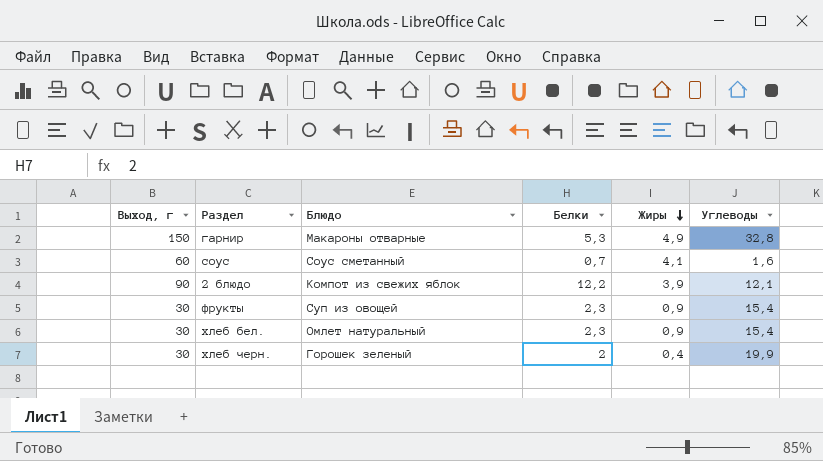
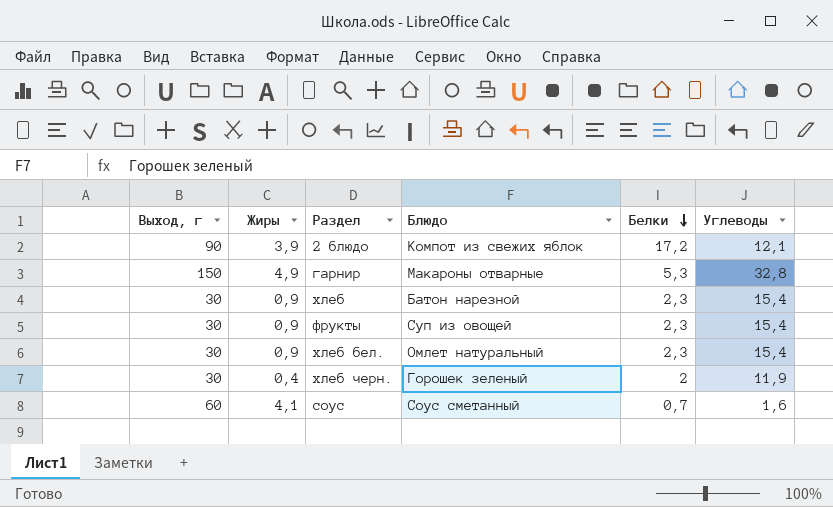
row order: Жиры descending -> Белки descending
column Жиры | position: 5 -> 2
2 блюдо | Белки: 12,2 -> 17,2
row хлеб: none -> 30 | 0,9 | Батон нарезной | 2,3 | 15,4
хлеб черн. | Углеводы: 19,9 -> 11,9

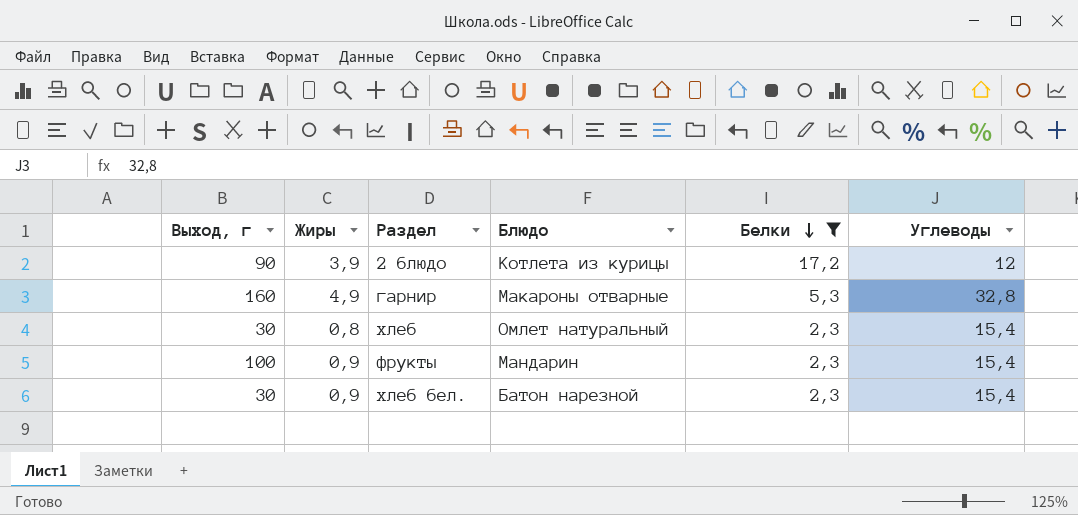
filter: none -> Белки >= 2,3
2 блюдо | Блюдо: Компот из свежих яблок -> Котлета из курицы
2 блюдо | Углеводы: 12,1 -> 12
гарнир | Выход, г: 150 -> 160
хлеб | Жиры: 0,9 -> 0,8
хлеб | Блюдо: Батон нарезной -> Омлет натуральный
фрукты | Выход, г: 30 -> 100
фрукты | Блюдо: Суп из овощей -> Мандарин
хлеб бел. | Блюдо: Омлет натуральный -> Батон нарезной

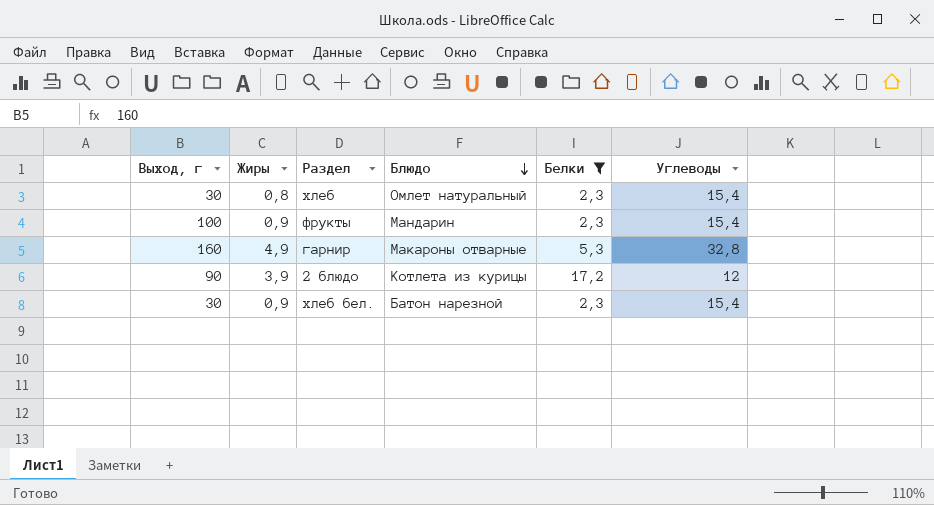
row order: Белки descending -> Блюдо descending

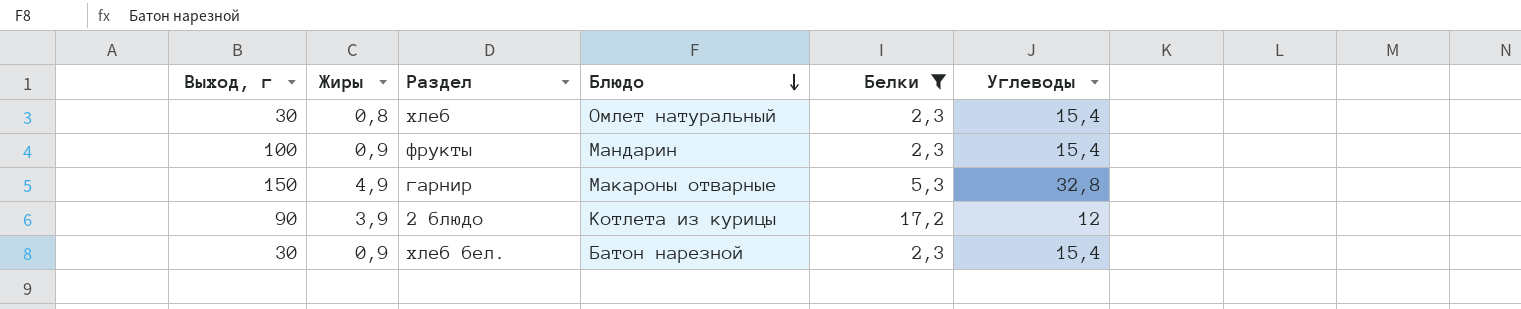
гарнир | Выход, г: 160 -> 150

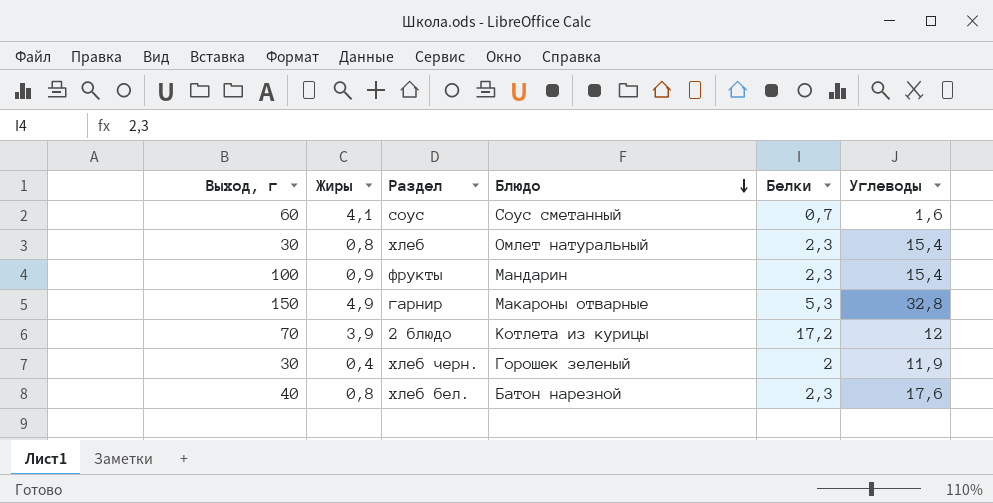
filter: Белки >= 2,3 -> none
2 блюдо | Выход, г: 90 -> 70
хлеб бел. | Выход, г: 30 -> 40
хлеб бел. | Жиры: 0,9 -> 0,8
хлеб бел. | Углеводы: 15,4 -> 17,6

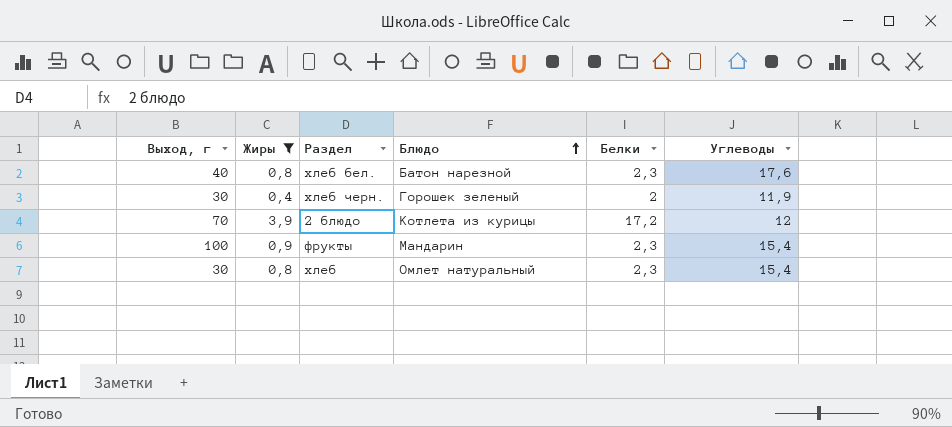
filter: none -> Жиры <= 3,9
row order: Блюдо descending -> Блюдо ascending

